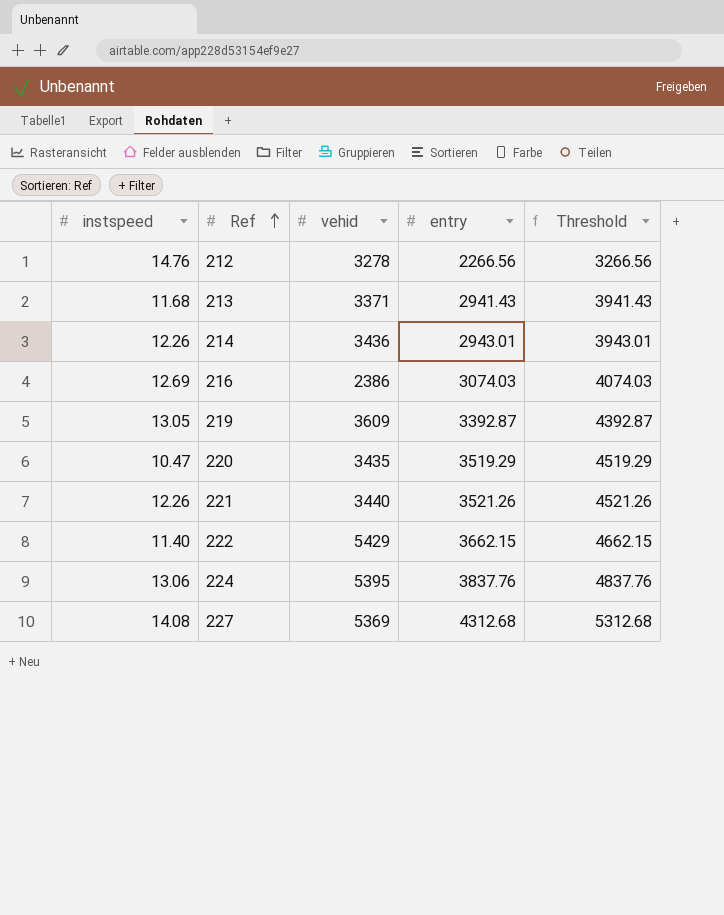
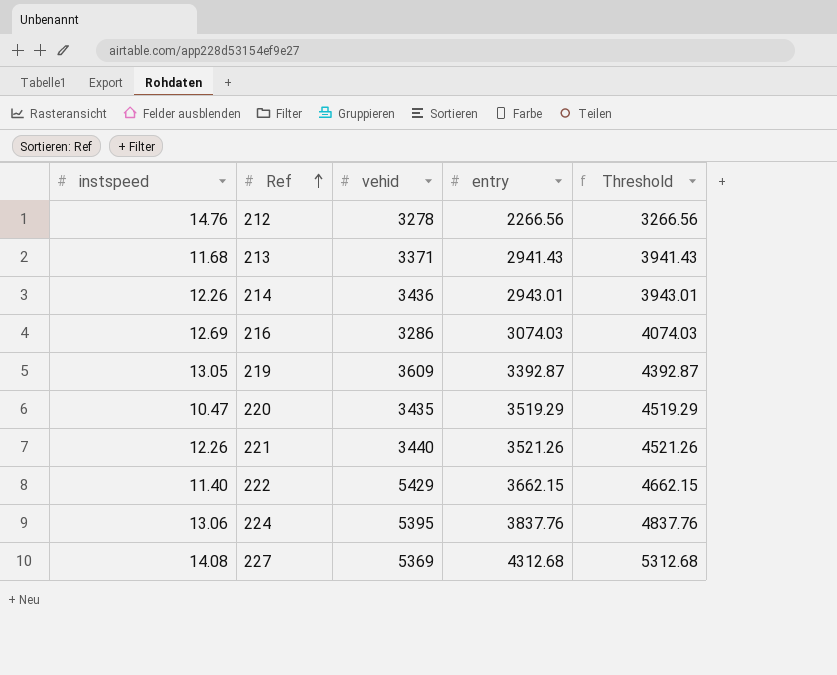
216 | vehid: 2386 -> 3286

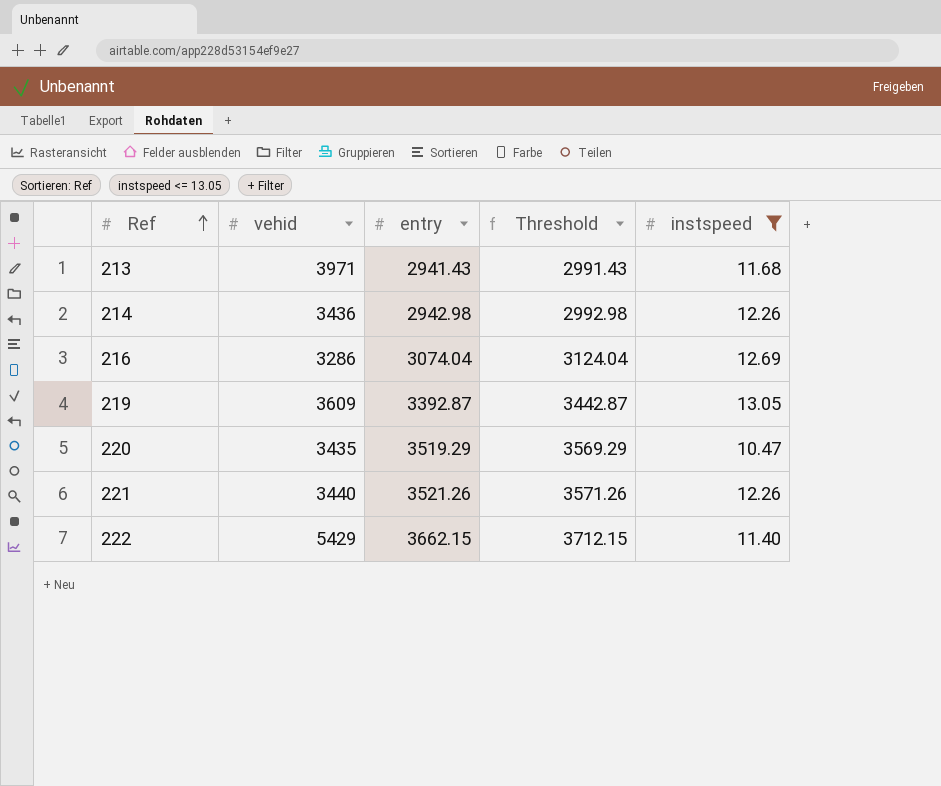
filter: none -> instspeed <= 13.05
column Threshold | formula: [entry] + 1000 -> [entry] + 50
column instspeed | position: 1 -> 5
213 | vehid: 3371 -> 3971
214 | entry: 2943.01 -> 2942.98
216 | entry: 3074.03 -> 3074.04

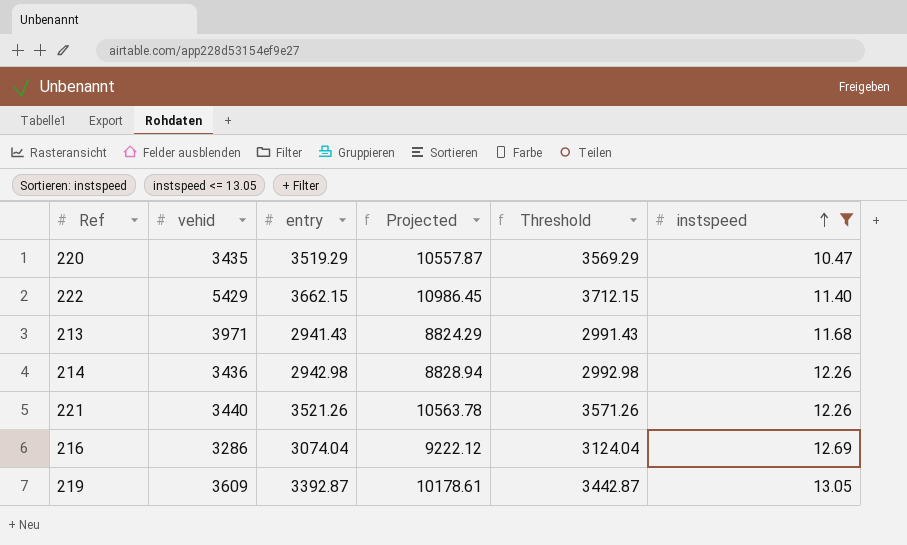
row order: Ref ascending -> instspeed ascending
column Projected | formula: none -> [entry] * 3

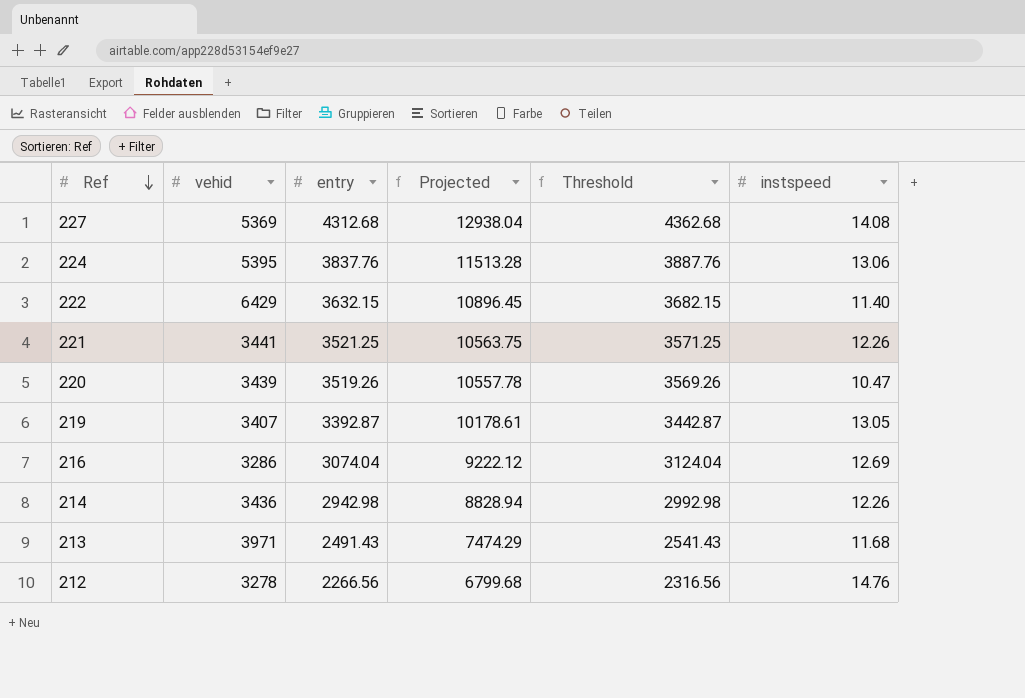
filter: instspeed <= 13.05 -> none
row order: instspeed ascending -> Ref descending
222 | vehid: 5429 -> 6429
222 | entry: 3662.15 -> 3632.15
222 | Projected: 10986.45 -> 10896.45
222 | Threshold: 3712.15 -> 3682.15
221 | vehid: 3440 -> 3441
221 | entry: 3521.26 -> 3521.25
221 | Projected: 10563.78 -> 10563.75
221 | Threshold: 3571.26 -> 3571.25
220 | vehid: 3435 -> 3439
220 | entry: 3519.29 -> 3519.26
220 | Projected: 10557.87 -> 10557.78
220 | Threshold: 3569.29 -> 3569.26
219 | vehid: 3609 -> 3407
213 | entry: 2941.43 -> 2491.43
213 | Projected: 8824.29 -> 7474.29
213 | Threshold: 2991.43 -> 2541.43

